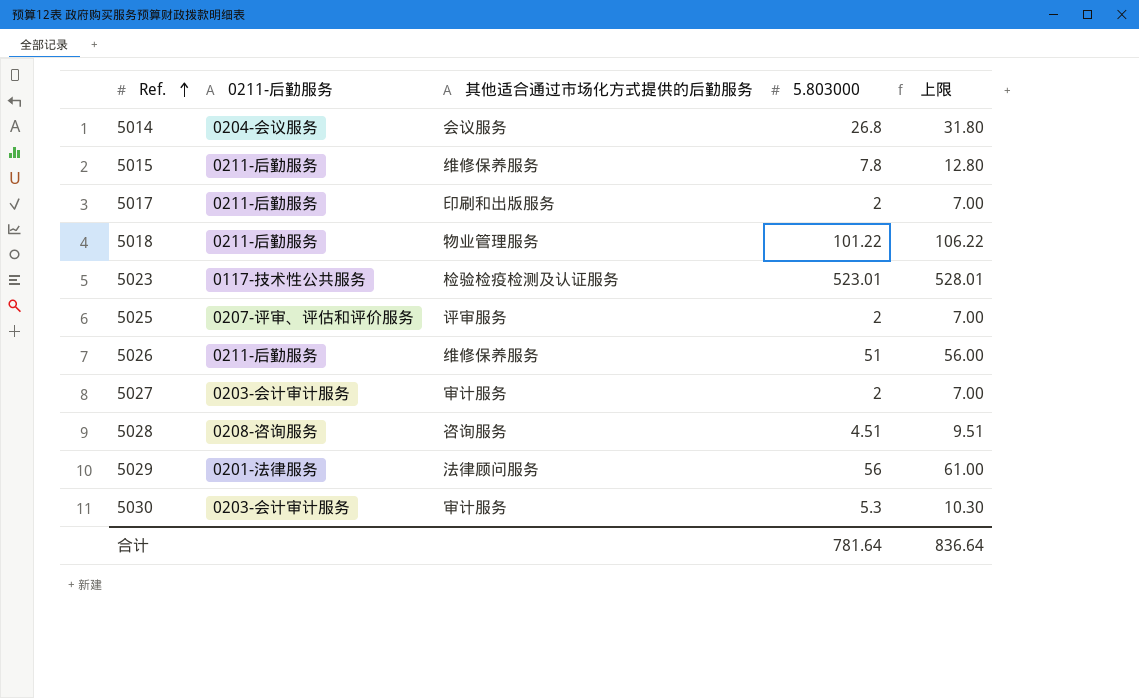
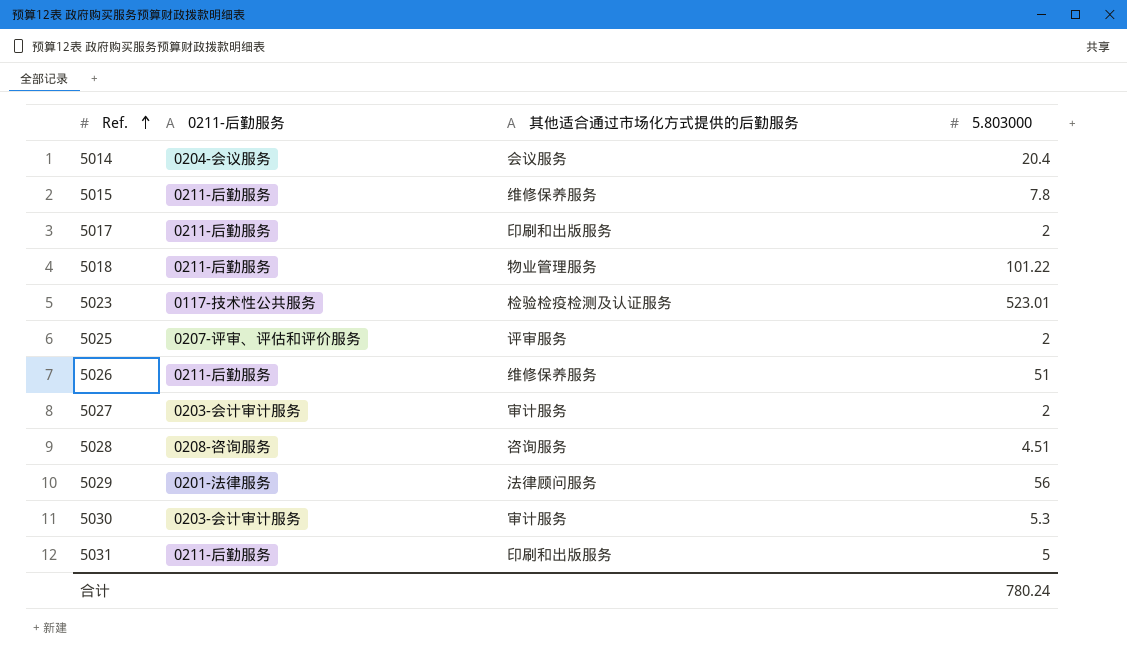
column 上限 | formula: [5.803000] + 5 -> none
5014 | 5.803000: 26.8 -> 20.4
row 5031: none -> 0211-后勤服务 | 印刷和出版服务 | 5
合计 | 5.803000: 781.64 -> 780.24

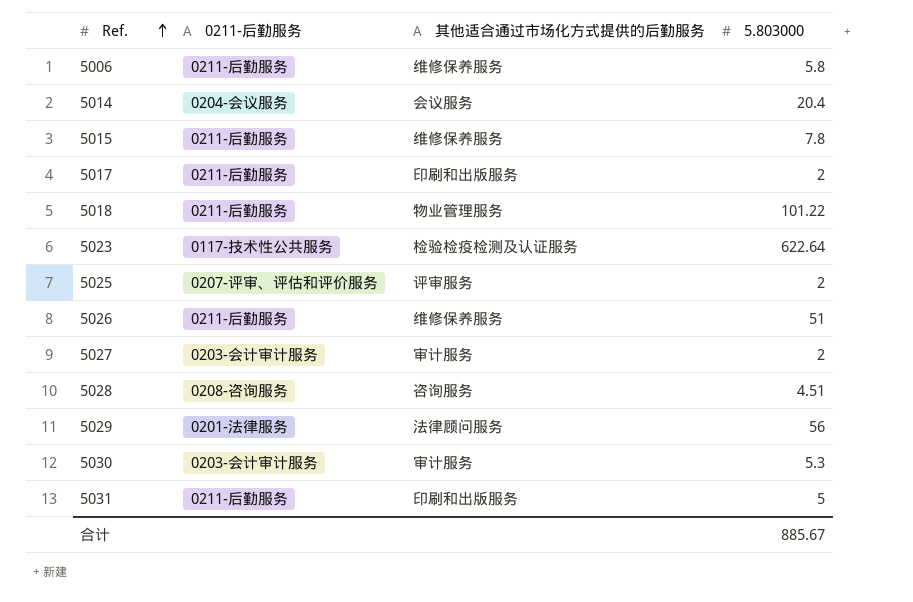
row 5006: none -> 0211-后勤服务 | 维修保养服务 | 5.8
5023 | 5.803000: 523.01 -> 622.64
合计 | 5.803000: 780.24 -> 885.67

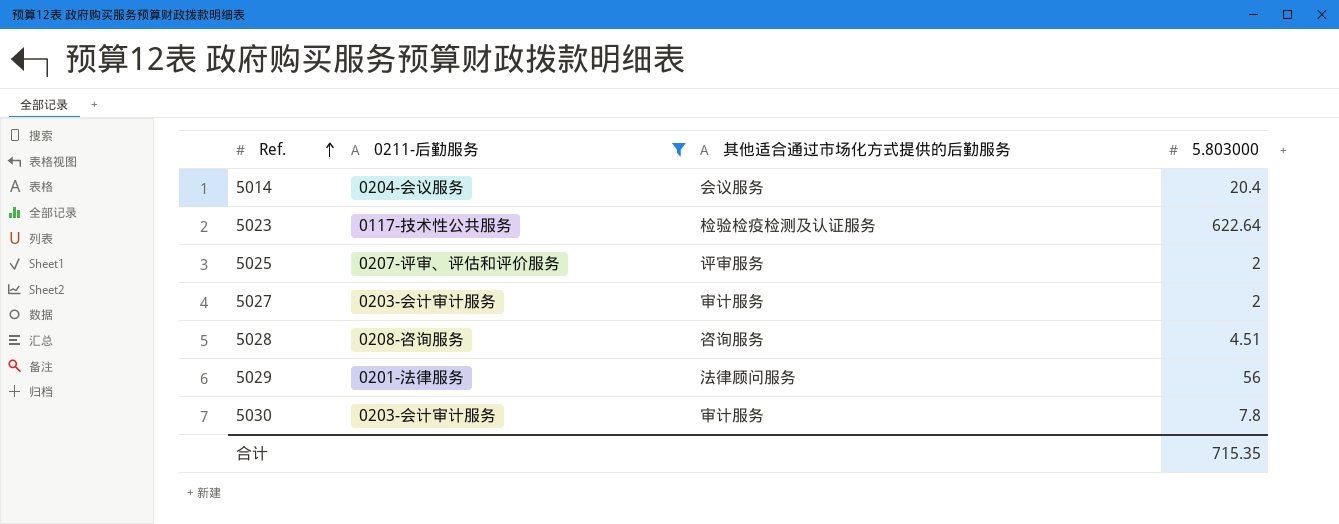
filter: none -> 0211-后勤服务 != 0211-后勤服务
5030 | 5.803000: 5.3 -> 7.8
合计 | 5.803000: 885.67 -> 715.35

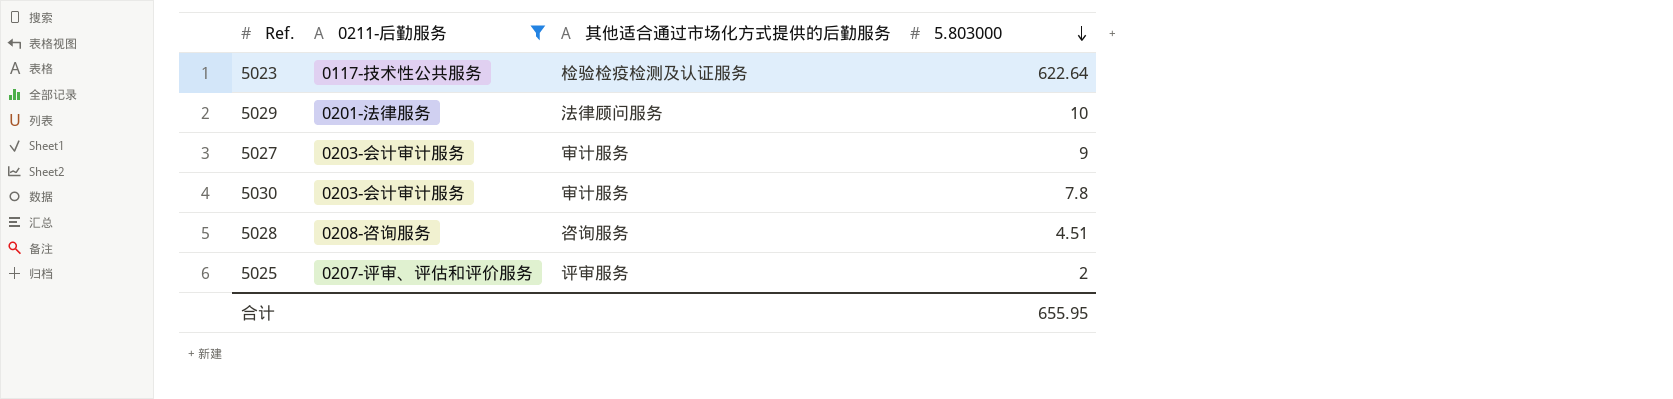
row order: Ref. ascending -> 5.803000 descending
row 5014: 0204-会议服务 | 会议服务 | 20.4 -> none
5029 | 5.803000: 56 -> 10
5027 | 5.803000: 2 -> 9
合计 | 5.803000: 715.35 -> 655.95

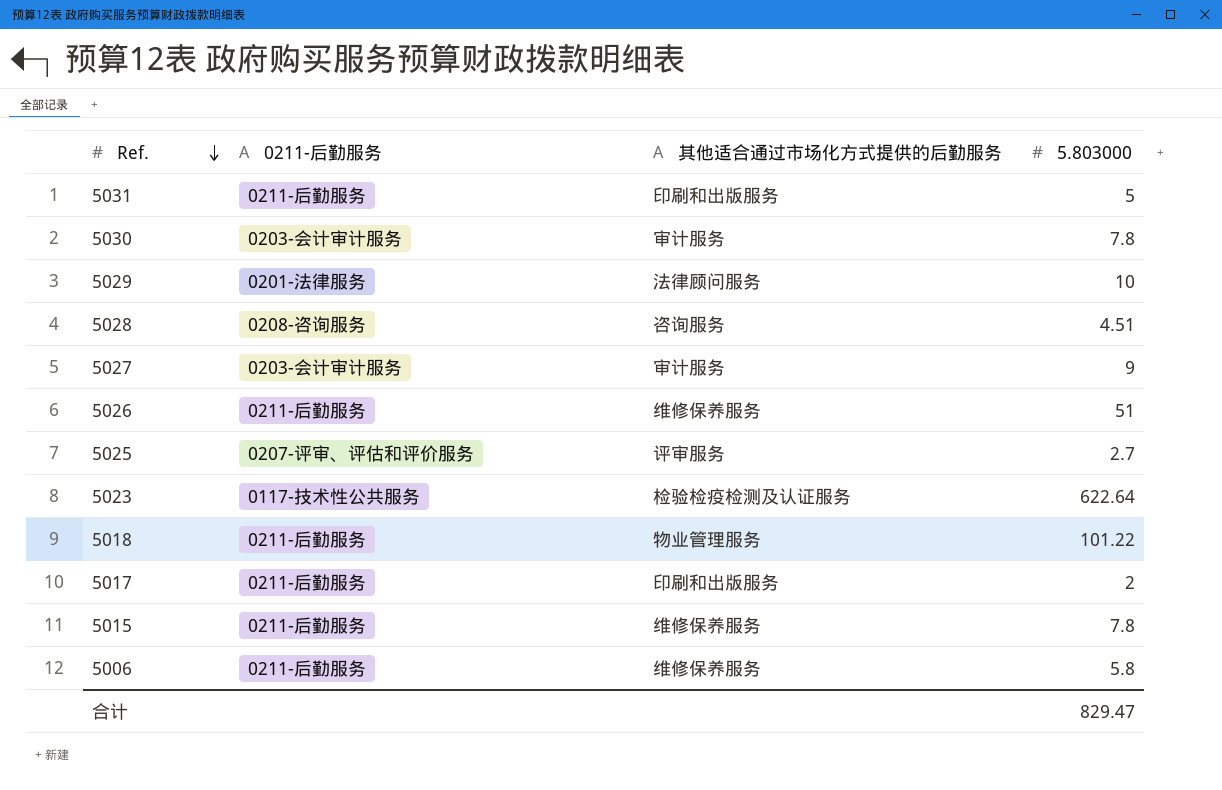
filter: 0211-后勤服务 != 0211-后勤服务 -> none
row order: 5.803000 descending -> Ref. descending
5025 | 5.803000: 2 -> 2.7
合计 | 5.803000: 655.95 -> 829.47

